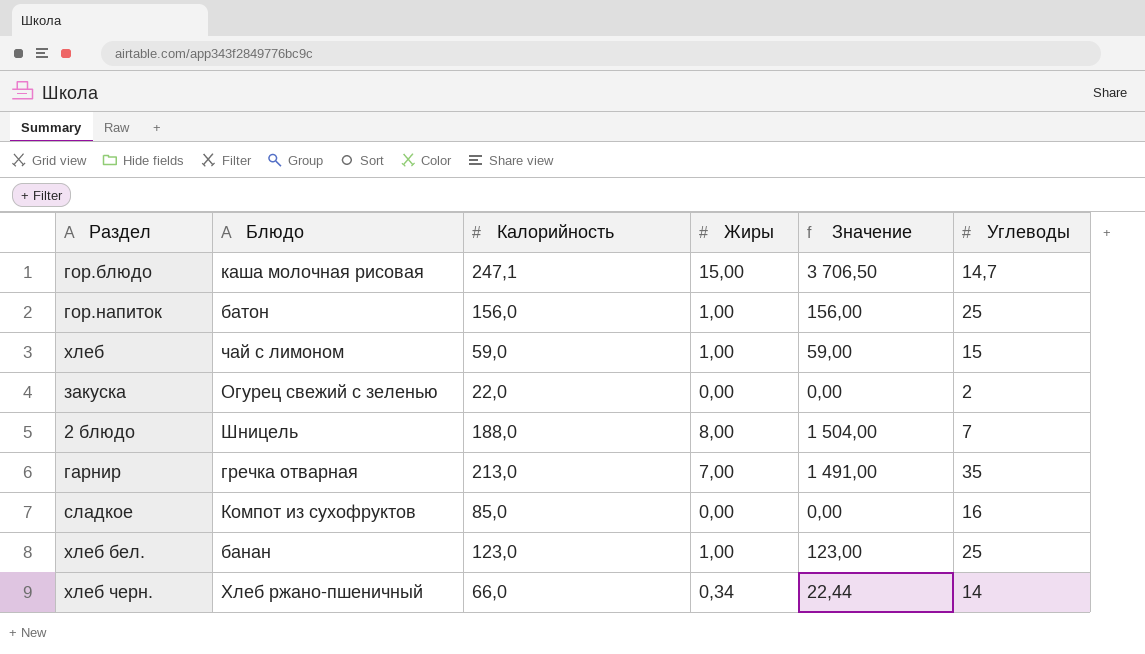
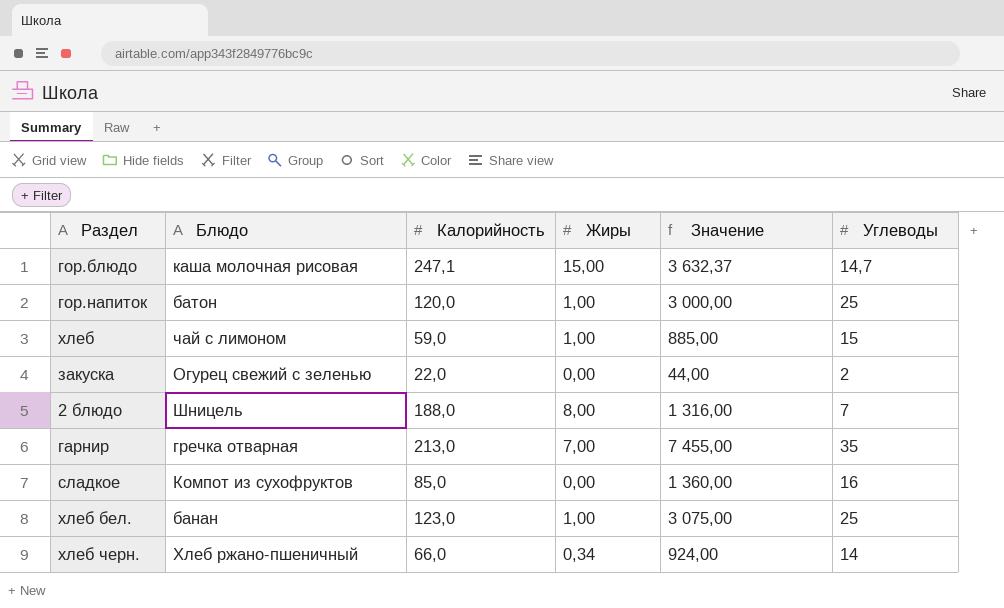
column Значение | formula: [Калорийность] * [Жиры] -> [Калорийность] * [Углеводы]
гор.напиток | Калорийность: 156,0 -> 120,0

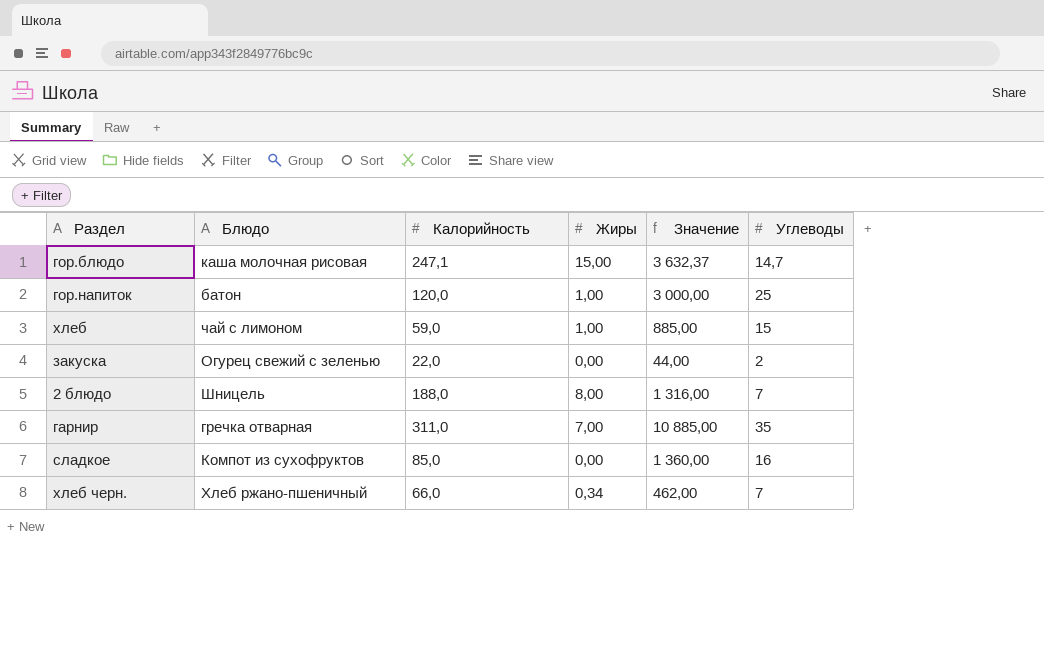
row хлеб бел.: банан | 123,0 | 1,00 | 3 075,00 | 25 -> none
гарнир | Калорийность: 213,0 -> 311,0
гарнир | Значение: 7 455,00 -> 10 885,00
хлеб черн. | Значение: 924,00 -> 462,00
хлеб черн. | Углеводы: 14 -> 7

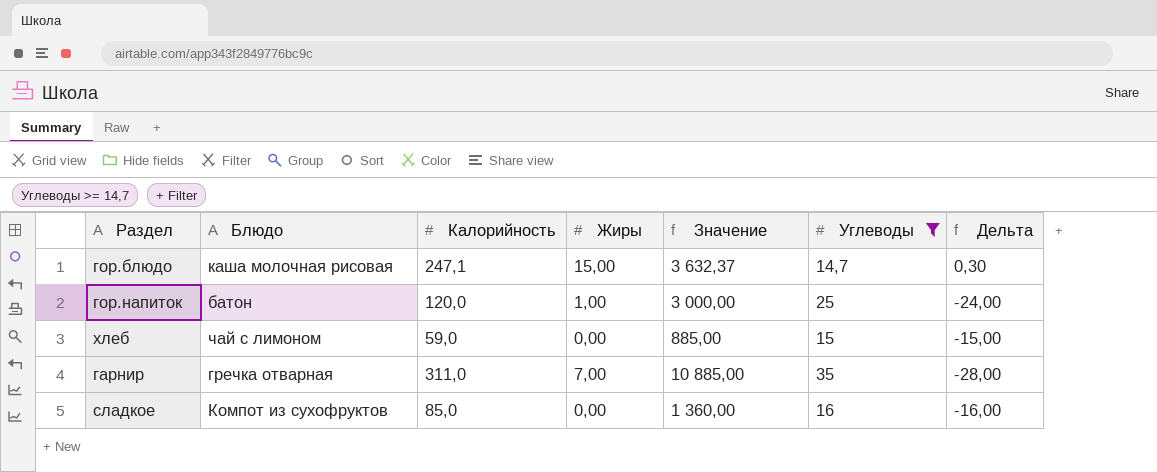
filter: none -> Углеводы >= 14,7
column Дельта | formula: none -> [Жиры] - [Углеводы]
хлеб | Жиры: 1,00 -> 0,00

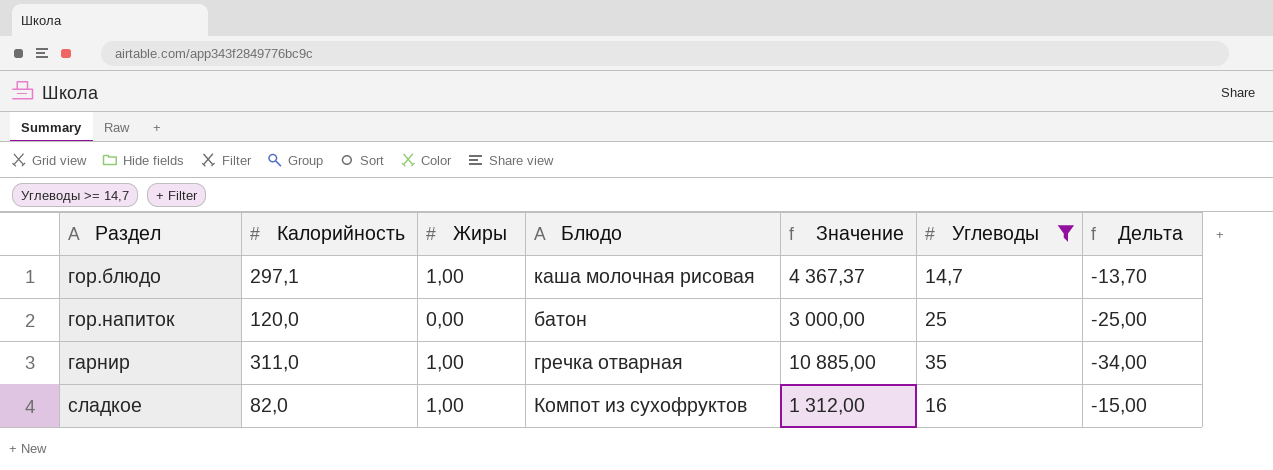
column Блюдо | position: 2 -> 4
row хлеб: чай с лимоном | 59,0 | 0,00 | 885,00 | 15 | -15,00 -> none
гор.блюдо | Калорийность: 247,1 -> 297,1
гор.блюдо | Жиры: 15,00 -> 1,00
гор.блюдо | Значение: 3 632,37 -> 4 367,37
гор.блюдо | Дельта: 0,30 -> -13,70
гор.напиток | Жиры: 1,00 -> 0,00
гор.напиток | Дельта: -24,00 -> -25,00
гарнир | Жиры: 7,00 -> 1,00
гарнир | Дельта: -28,00 -> -34,00
сладкое | Калорийность: 85,0 -> 82,0
сладкое | Жиры: 0,00 -> 1,00
сладкое | Значение: 1 360,00 -> 1 312,00
сладкое | Дельта: -16,00 -> -15,00

